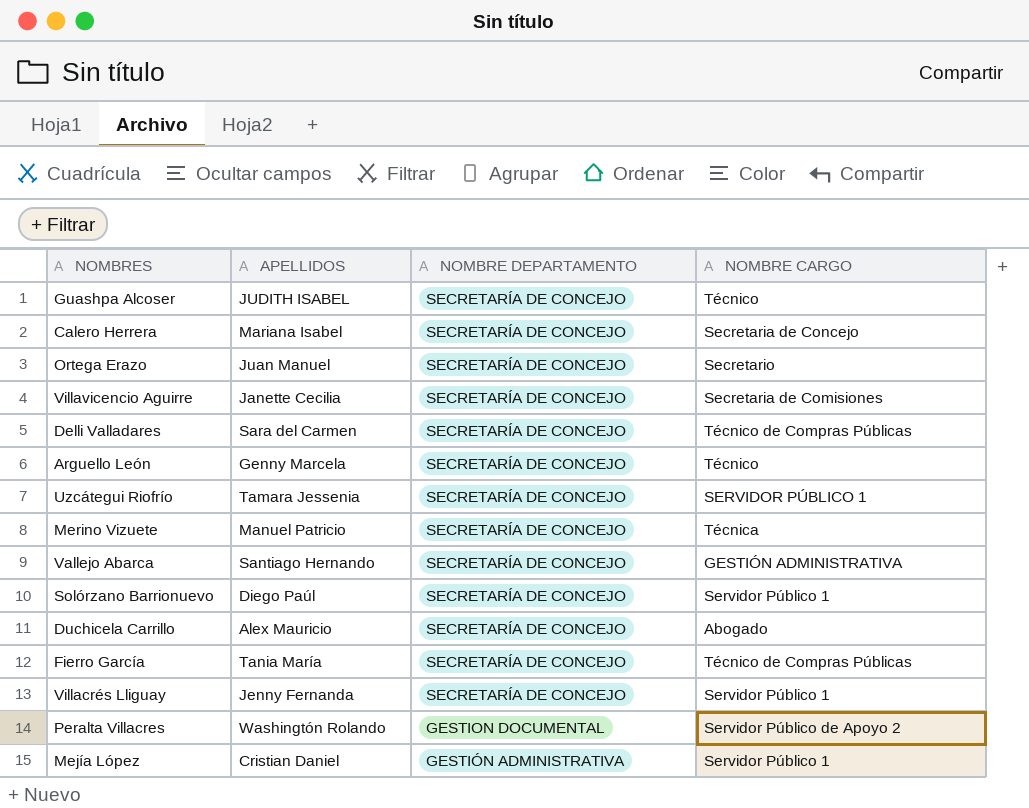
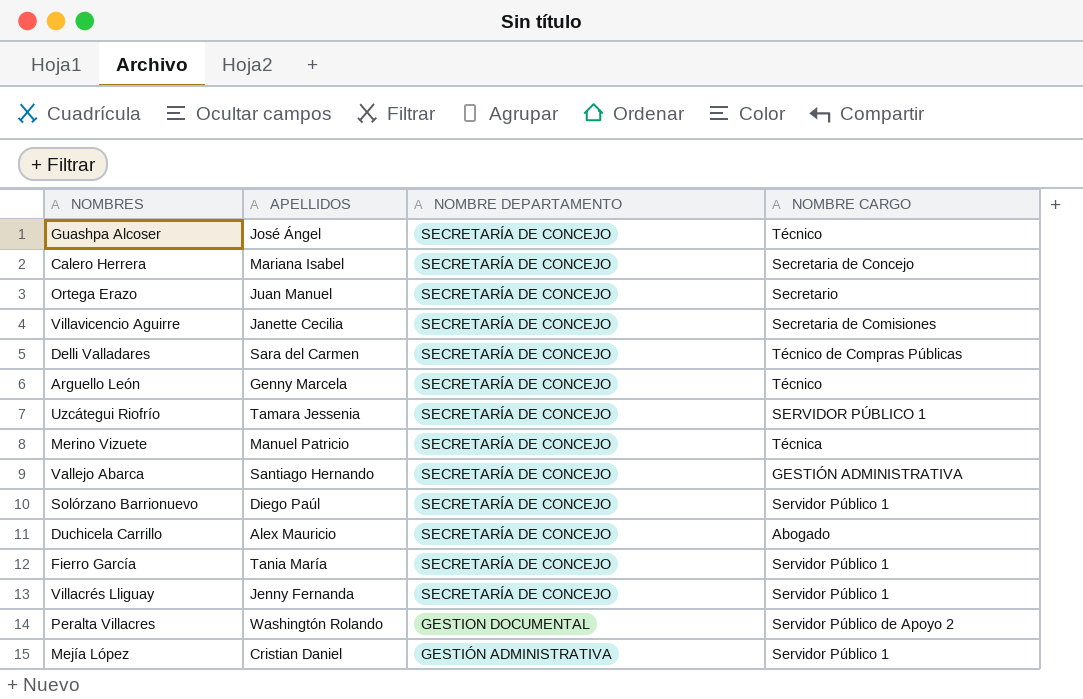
Guashpa Alcoser | APELLIDOS: JUDITH ISABEL -> José Ángel
Fierro García | NOMBRE CARGO: Técnico de Compras Públicas -> Servidor Público 1

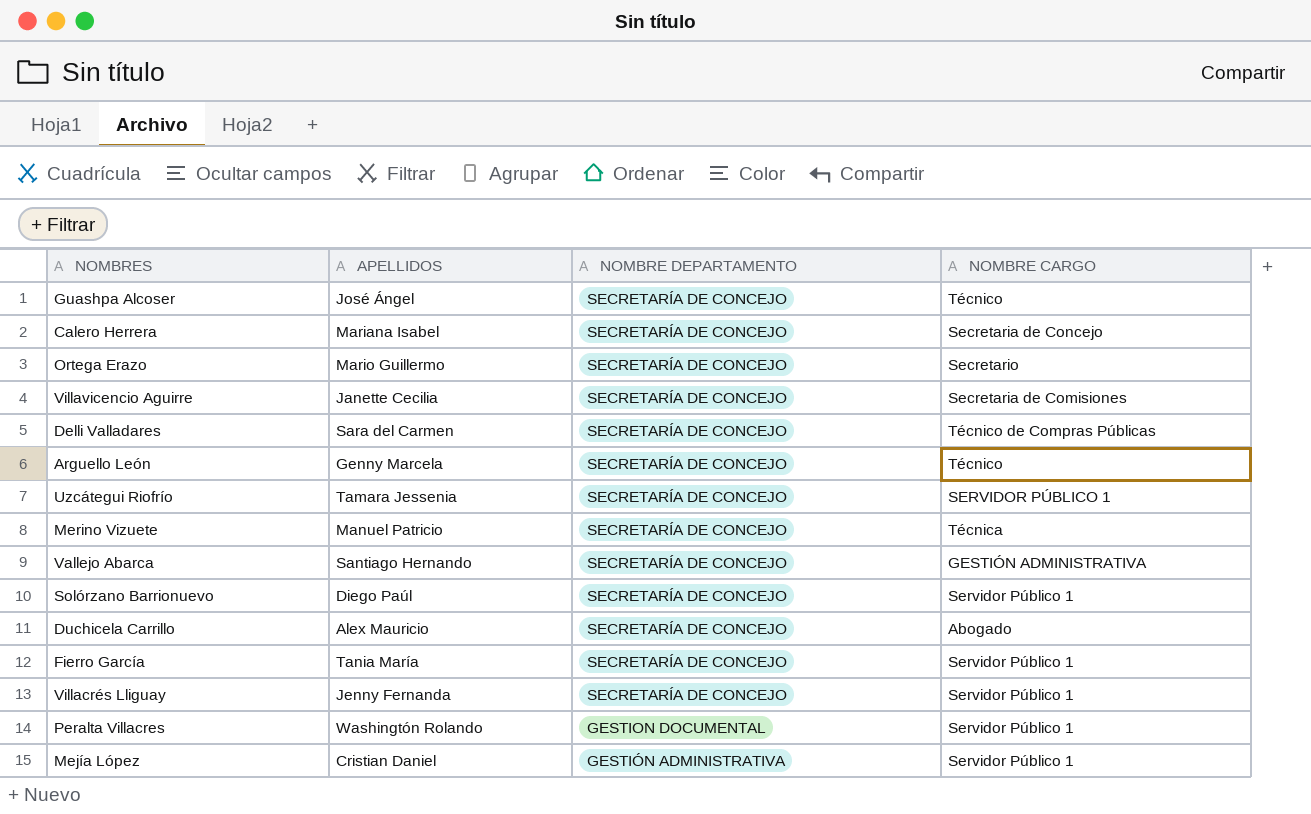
Ortega Erazo | APELLIDOS: Juan Manuel -> Mario Guillermo
Peralta Villacres | NOMBRE CARGO: Servidor Público de Apoyo 2 -> Servidor Público 1

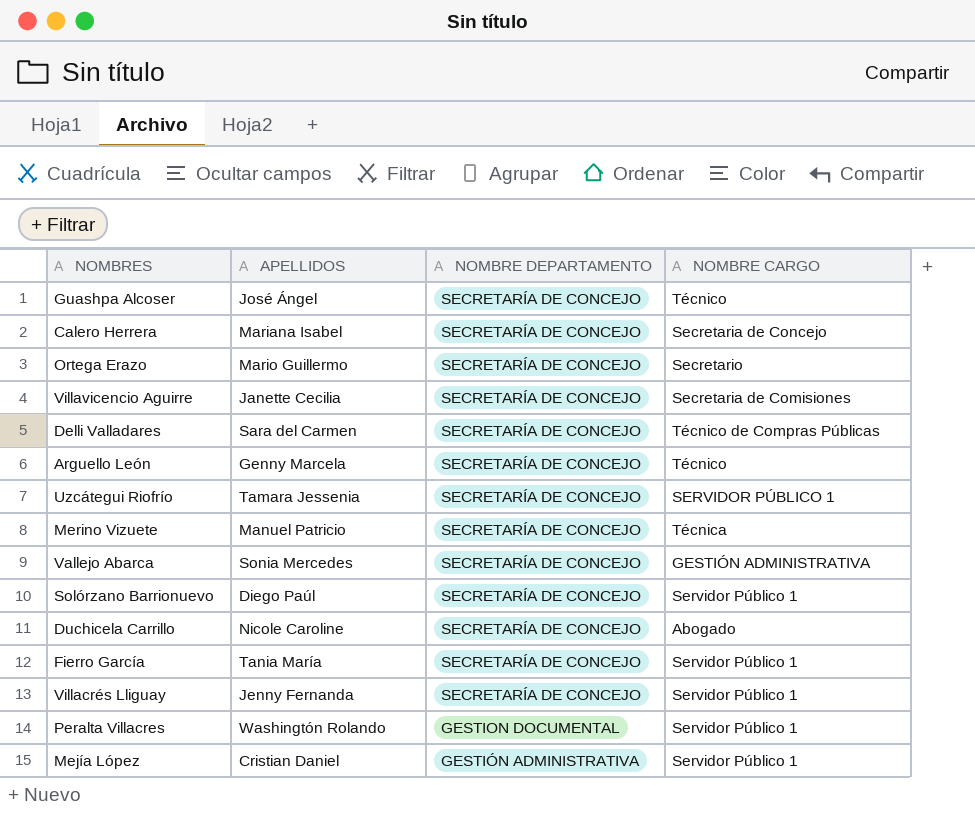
Vallejo Abarca | APELLIDOS: Santiago Hernando -> Sonia Mercedes
Duchicela Carrillo | APELLIDOS: Alex Mauricio -> Nicole Caroline

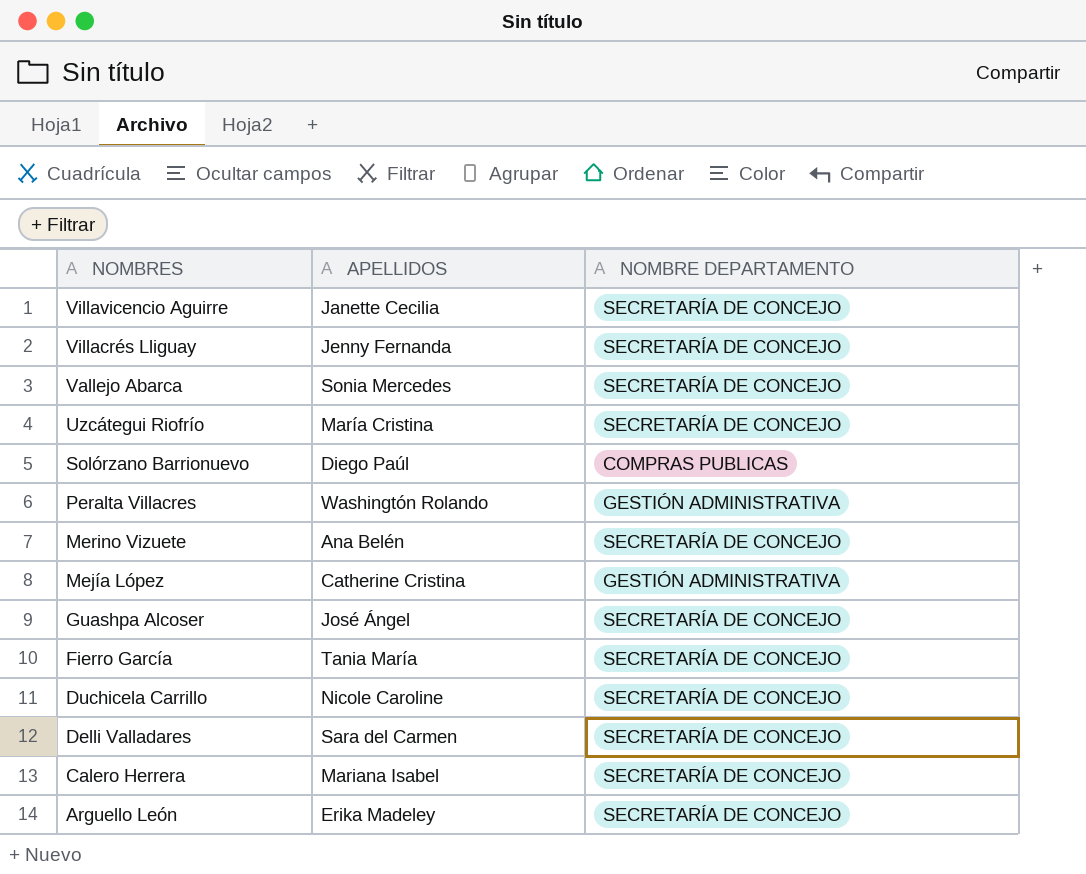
row order: NOMBRE DEPARTAMENTO descending -> NOMBRES descending
column NOMBRE CARGO | position: 4 -> none
row Ortega Erazo: Mario Guillermo | SECRETARÍA DE CONCEJO | Secretario -> none
Uzcátegui Riofrío | APELLIDOS: Tamara Jessenia -> María Cristina
Solórzano Barrionuevo | NOMBRE DEPARTAMENTO: SECRETARÍA DE CONCEJO -> COMPRAS PUBLICAS
Peralta Villacres | NOMBRE DEPARTAMENTO: GESTION DOCUMENTAL -> GESTIÓN ADMINISTRATIVA
Merino Vizuete | APELLIDOS: Manuel Patricio -> Ana Belén
Mejía López | APELLIDOS: Cristian Daniel -> Catherine Cristina
Arguello León | APELLIDOS: Genny Marcela -> Erika Madeley

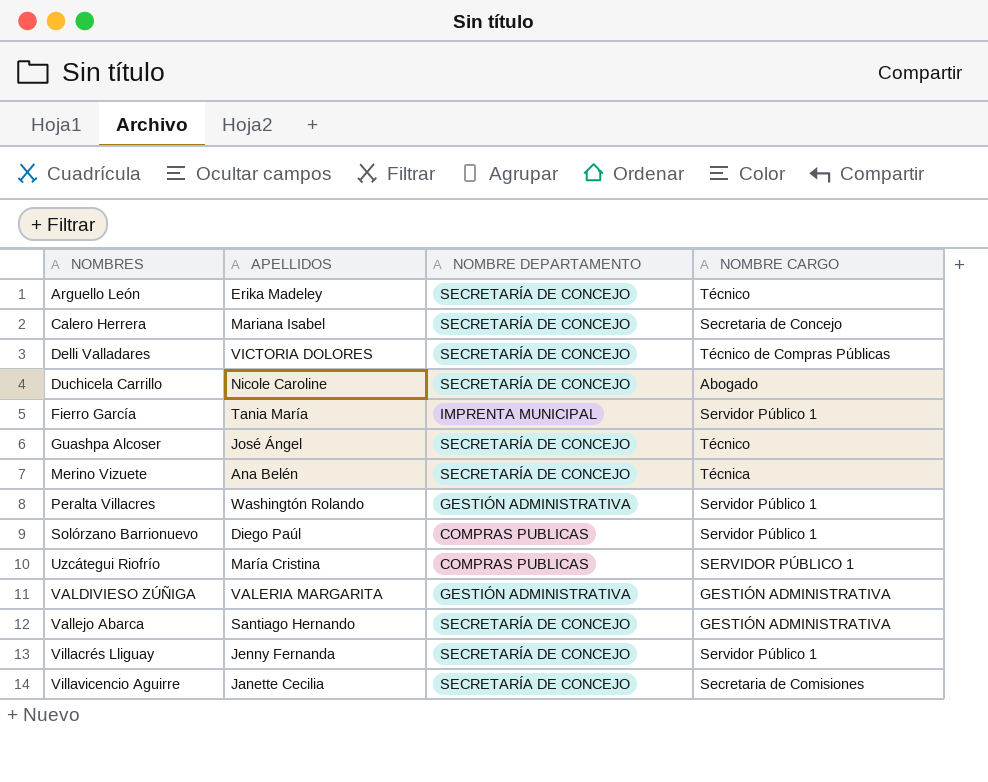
row order: NOMBRES descending -> NOMBRES ascending
column NOMBRE CARGO | position: none -> 4
row Mejía López: Catherine Cristina | GESTIÓN ADMINISTRATIVA -> none
Delli Valladares | APELLIDOS: Sara del Carmen -> VICTORIA DOLORES
Fierro García | NOMBRE DEPARTAMENTO: SECRETARÍA DE CONCEJO -> IMPRENTA MUNICIPAL
Uzcátegui Riofrío | NOMBRE DEPARTAMENTO: SECRETARÍA DE CONCEJO -> COMPRAS PUBLICAS
row VALDIVIESO ZÚÑIGA: none -> VALERIA MARGARITA | GESTIÓN ADMINISTRATIVA | GESTIÓN ADMINISTRATIVA
Vallejo Abarca | APELLIDOS: Sonia Mercedes -> Santiago Hernando

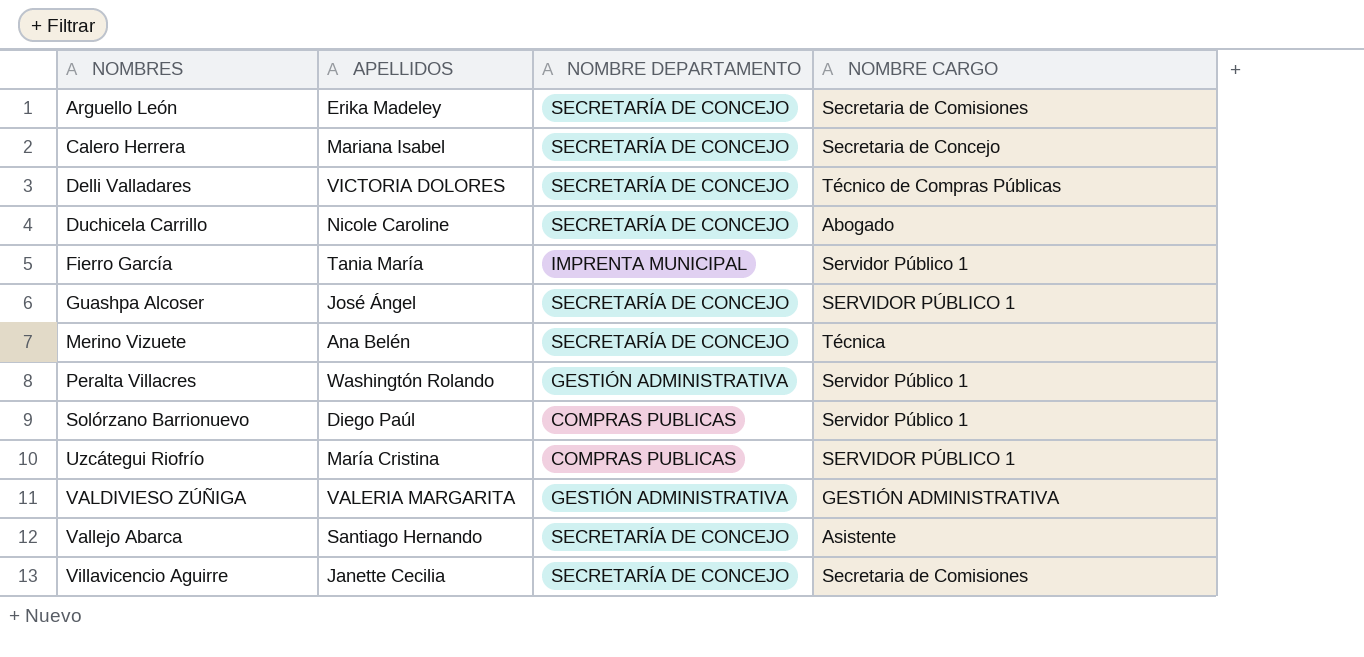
row Villacrés Lliguay: Jenny Fernanda | SECRETARÍA DE CONCEJO | Servidor Público 1 -> none
Arguello León | NOMBRE CARGO: Técnico -> Secretaria de Comisiones
Guashpa Alcoser | NOMBRE CARGO: Técnico -> SERVIDOR PÚBLICO 1
Vallejo Abarca | NOMBRE CARGO: GESTIÓN ADMINISTRATIVA -> Asistente

